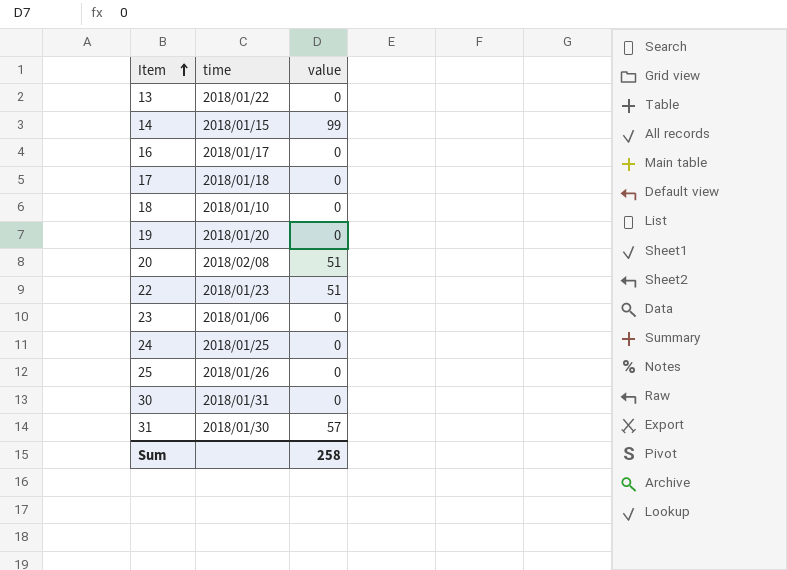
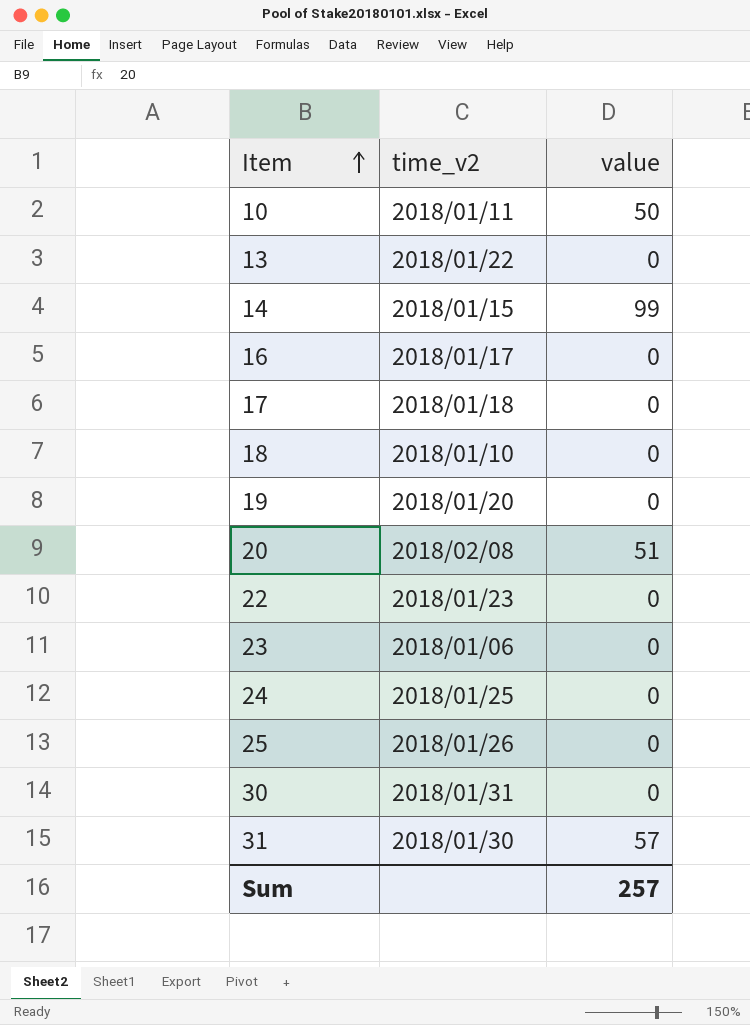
column name: time -> time_v2
row 10: none -> 2018/01/11 | 50
22 | value: 51 -> 0
Sum | value: 258 -> 257

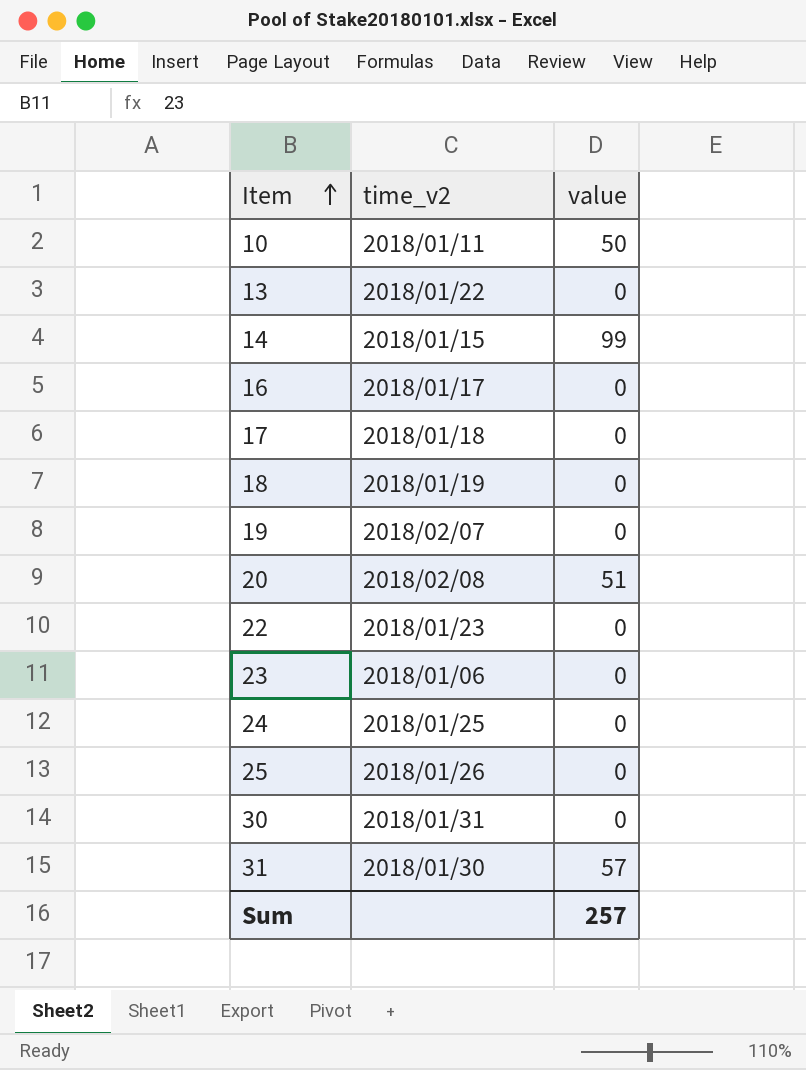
18 | time_v2: 2018/01/10 -> 2018/01/19
19 | time_v2: 2018/01/20 -> 2018/02/07

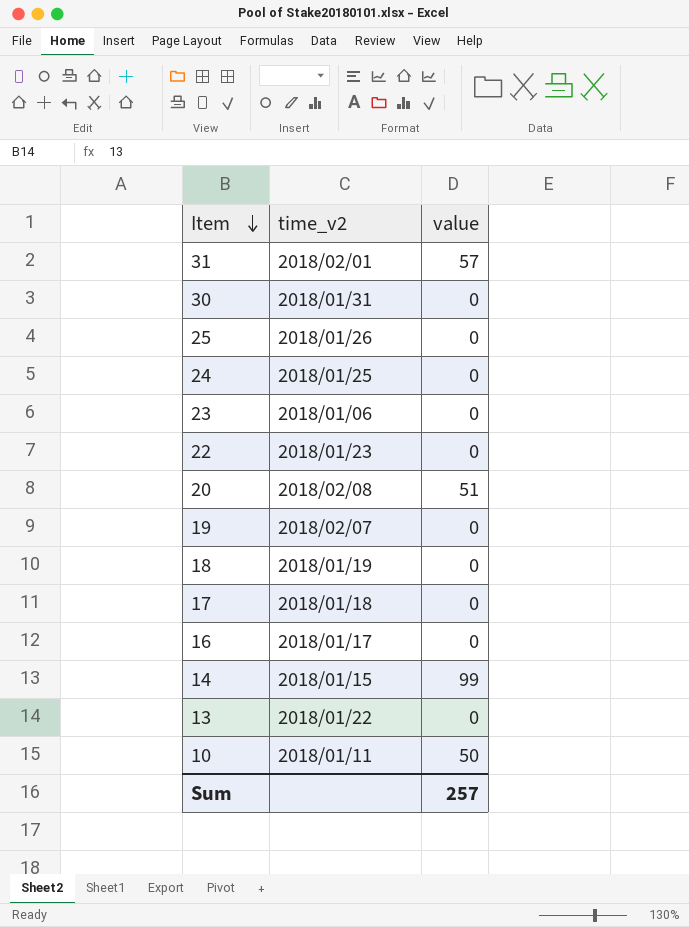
row order: Item ascending -> Item descending
31 | time_v2: 2018/01/30 -> 2018/02/01

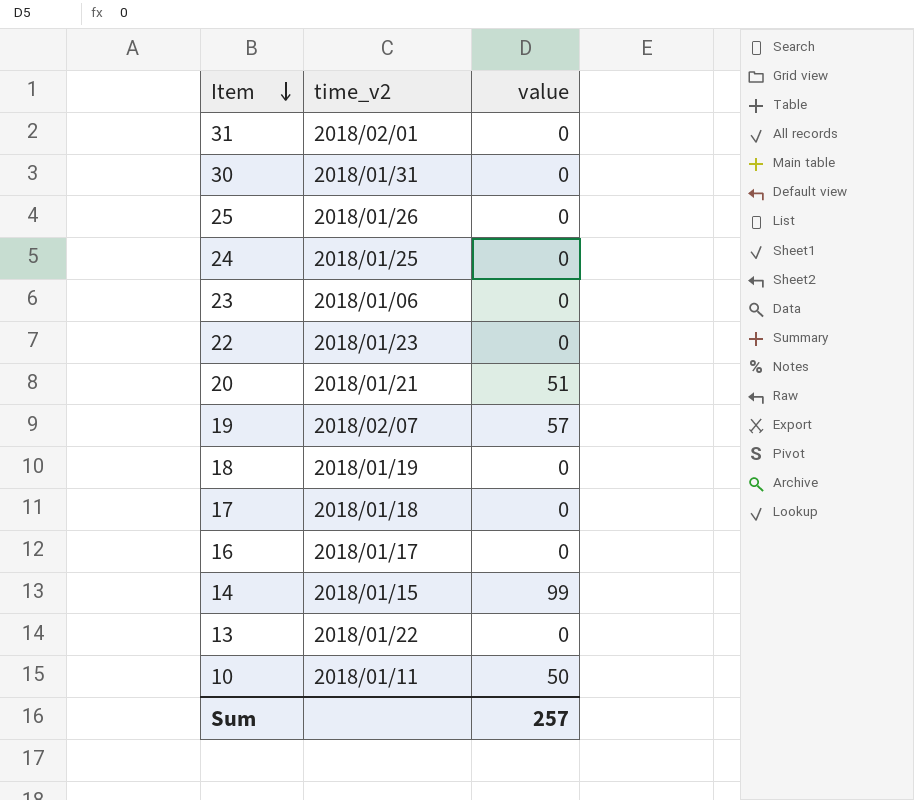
31 | value: 57 -> 0
20 | time_v2: 2018/02/08 -> 2018/01/21
19 | value: 0 -> 57

